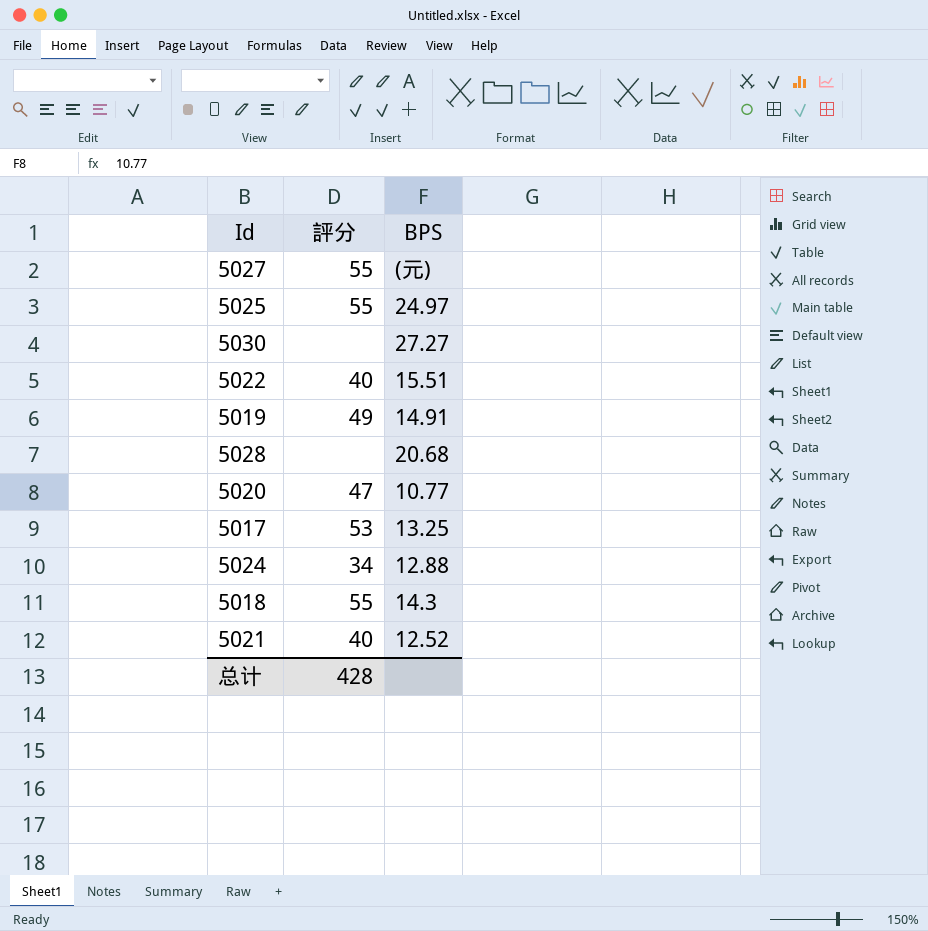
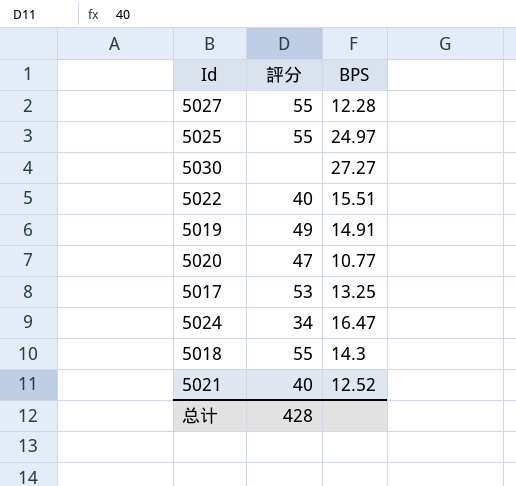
row 5028: none | 20.68 -> none
5027 | BPS: (元) -> 12.28
5024 | BPS: 12.88 -> 16.47

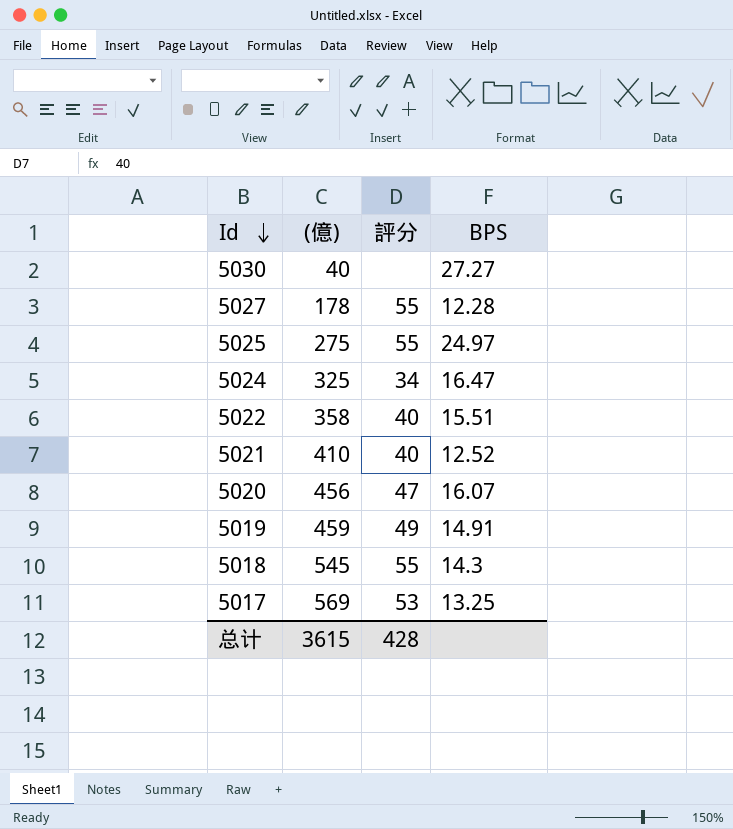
row order: none -> Id descending
column (億) | position: none -> 2
5020 | BPS: 10.77 -> 16.07

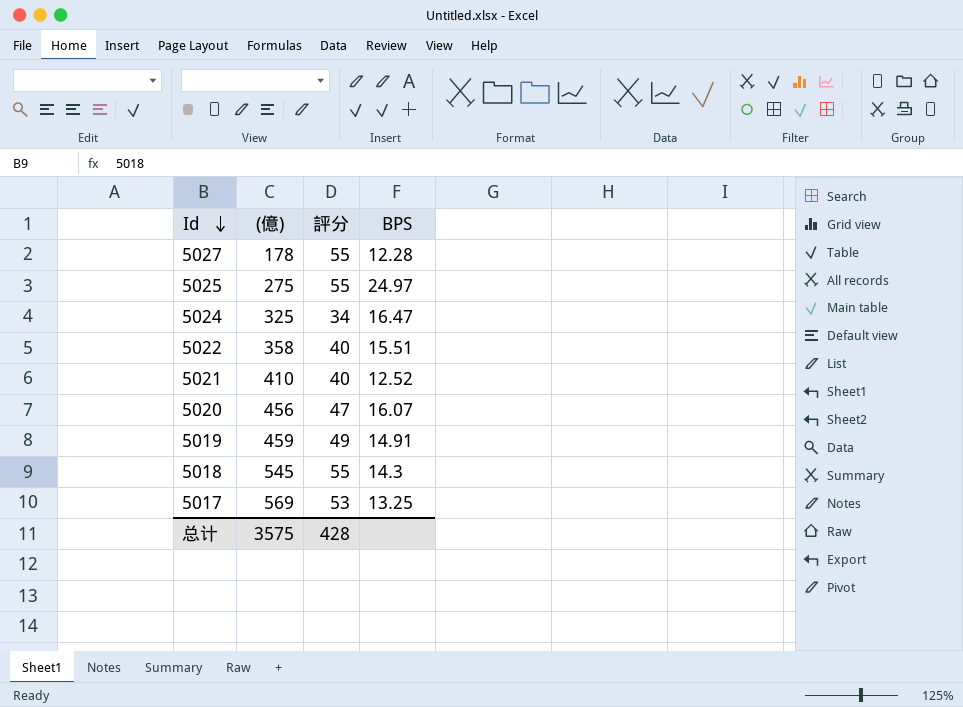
row 5030: 40 | none | 27.27 -> none
总计 | (億): 3615 -> 3575

